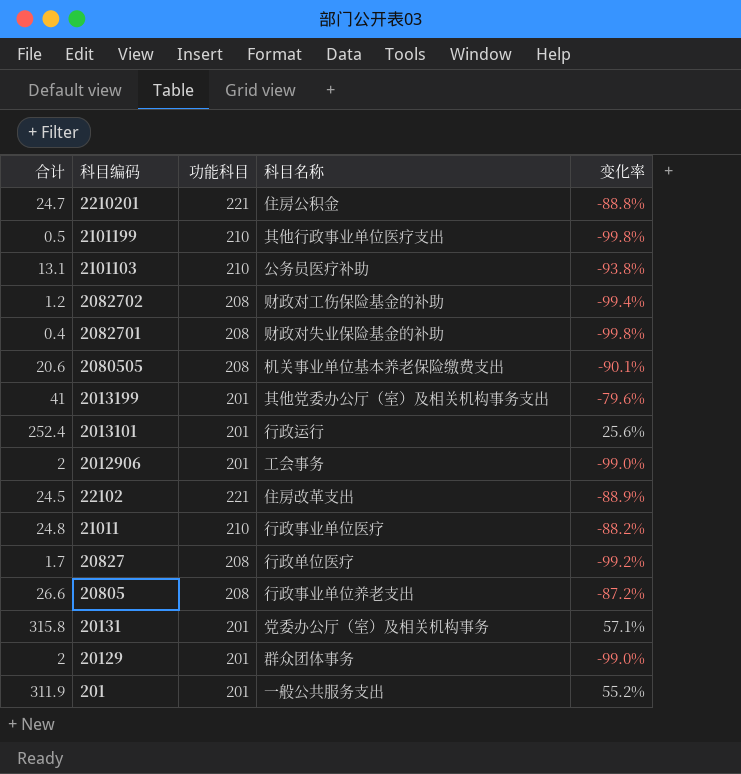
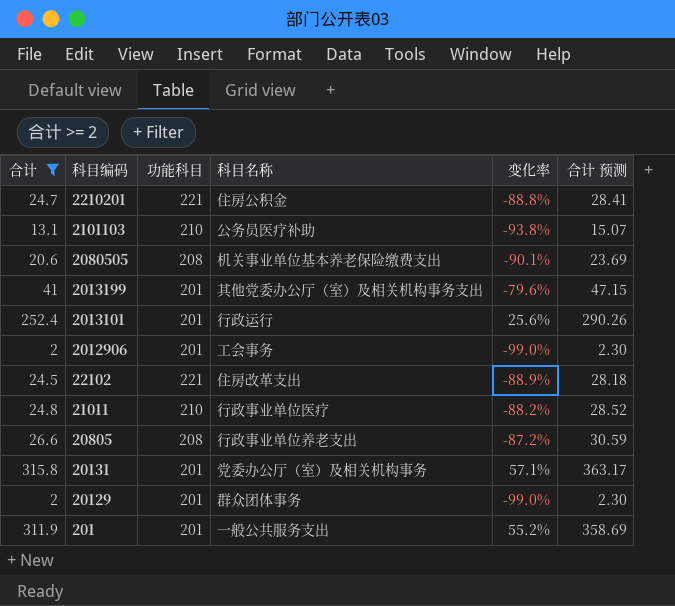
filter: none -> 合计 >= 2
column 合计 预测 | formula: none -> [合计] * 1.15

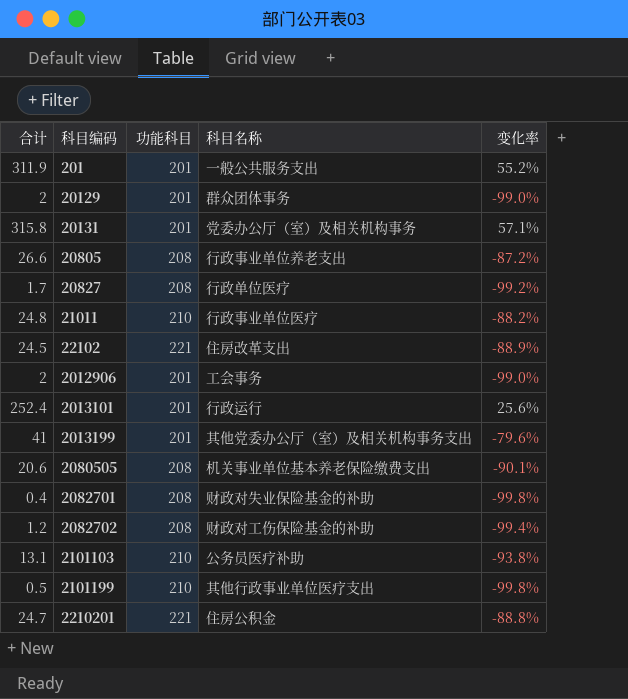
filter: 合计 >= 2 -> none
row order: 科目编码 descending -> 科目编码 ascending
column 合计 预测 | formula: [合计] * 1.15 -> none

